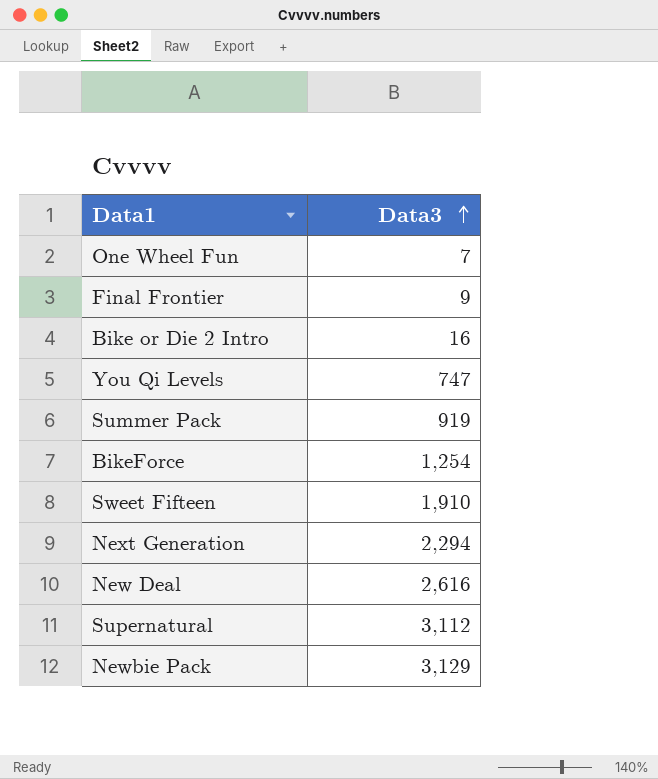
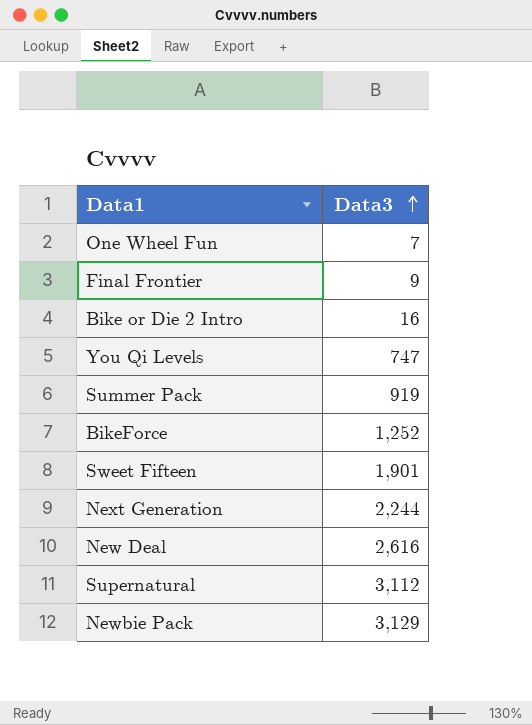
BikeForce | Data3: 1,254 -> 1,252
Sweet Fifteen | Data3: 1,910 -> 1,901
Next Generation | Data3: 2,294 -> 2,244

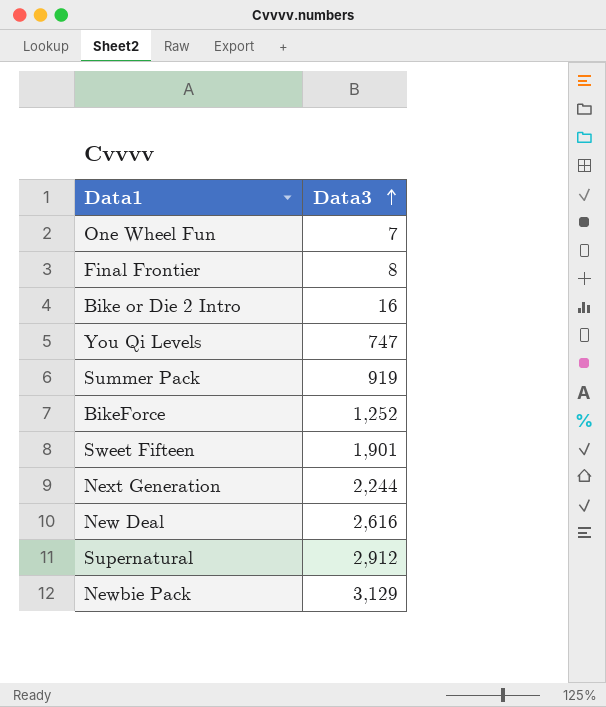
Final Frontier | Data3: 9 -> 8
Supernatural | Data3: 3,112 -> 2,912

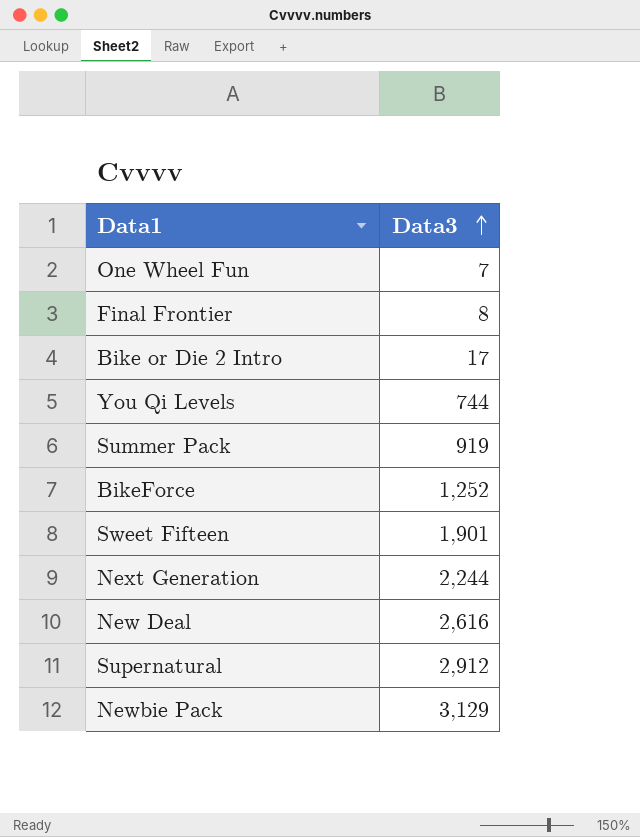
Bike or Die 2 Intro | Data3: 16 -> 17
You Qi Levels | Data3: 747 -> 744

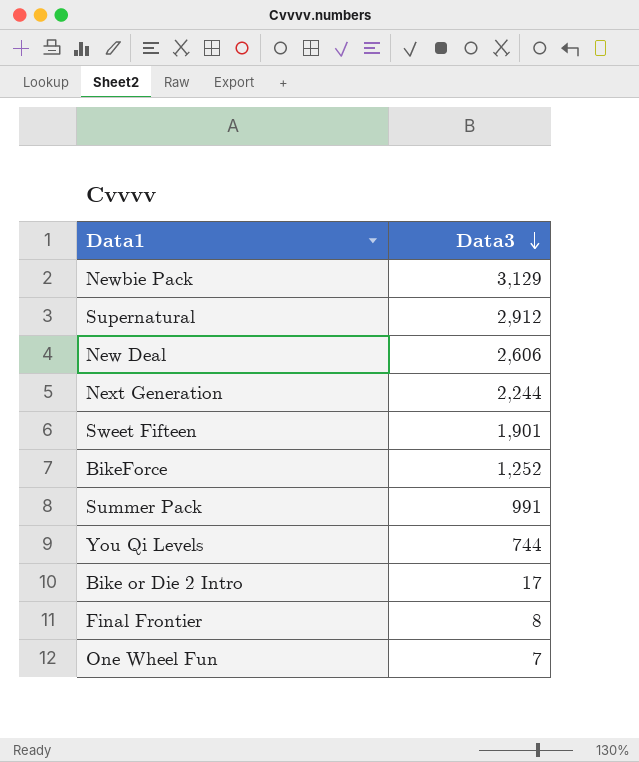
row order: Data3 ascending -> Data3 descending
New Deal | Data3: 2,616 -> 2,606
Summer Pack | Data3: 919 -> 991

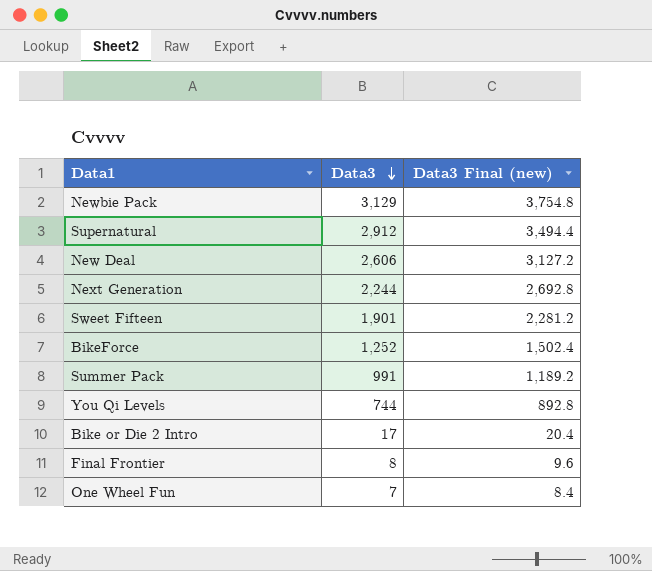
column Data3 Final (new) | formula: none -> [Data3] * 1.2

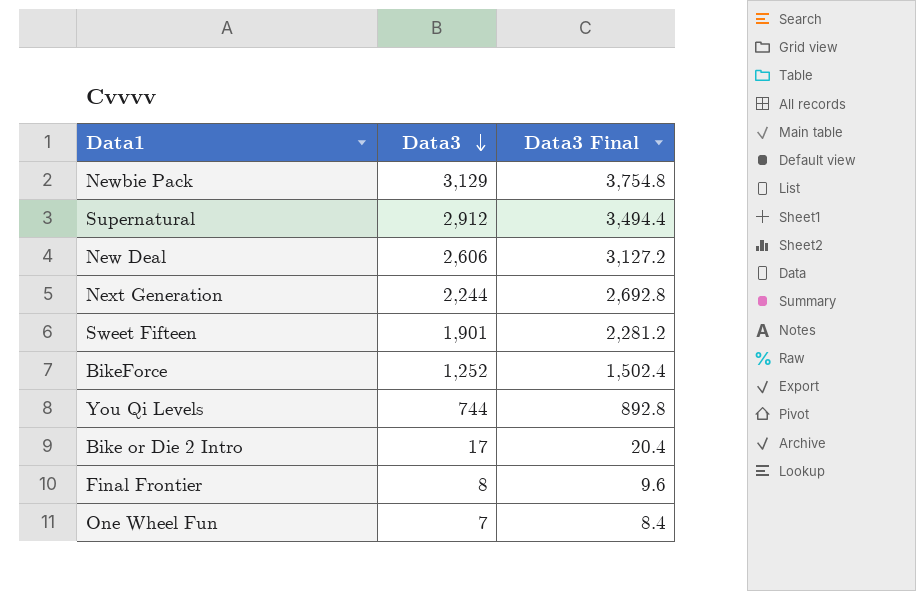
column name: Data3 Final (new) -> Data3 Final
row Summer Pack: 991 | 1,189.2 -> none

